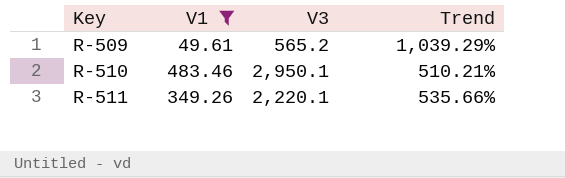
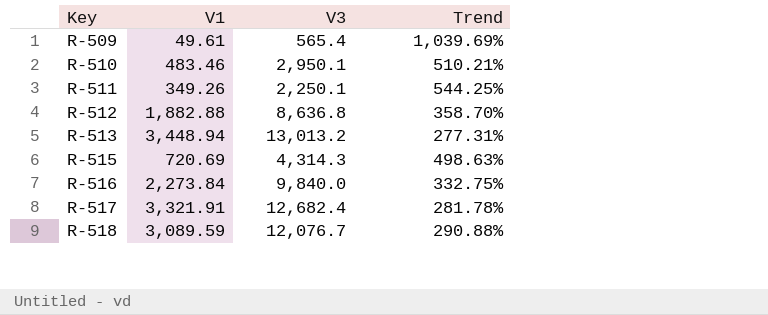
filter: V1 <= 483.46 -> none
R-509 | V3: 565.2 -> 565.4
R-509 | Trend: 1,039.29% -> 1,039.69%
R-511 | V3: 2,220.1 -> 2,250.1
R-511 | Trend: 535.66% -> 544.25%

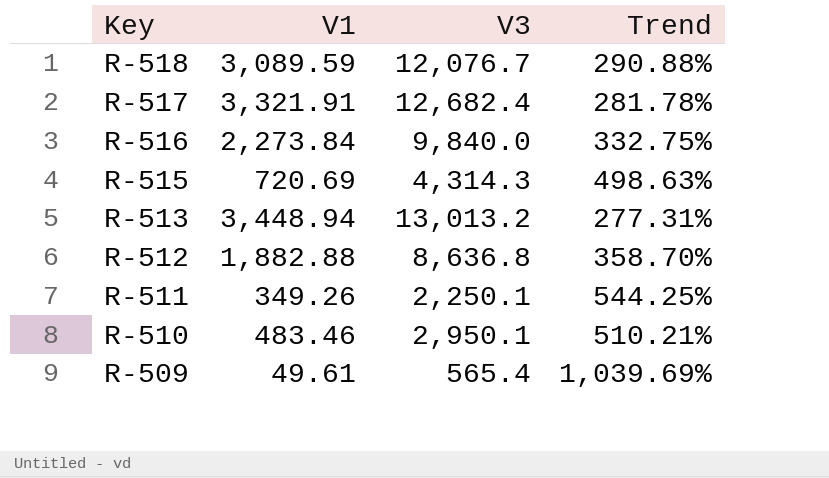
row order: Key ascending -> Key descending

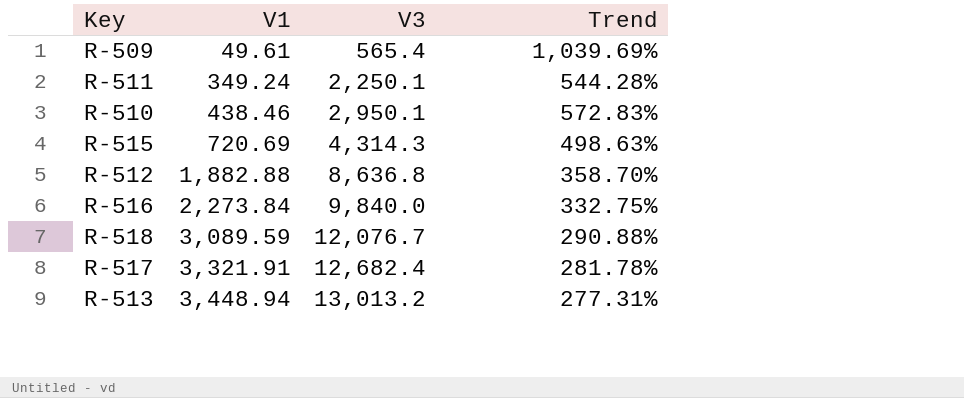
row order: Key descending -> V1 ascending
R-511 | V1: 349.26 -> 349.24
R-511 | Trend: 544.25% -> 544.28%
R-510 | V1: 483.46 -> 438.46
R-510 | Trend: 510.21% -> 572.83%

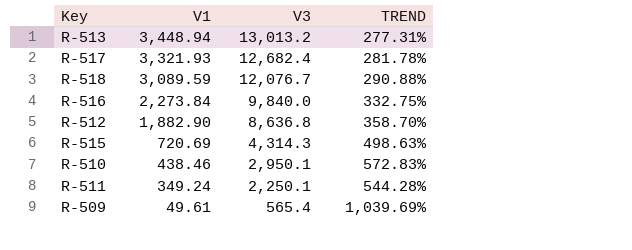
row order: V1 ascending -> V1 descending
column name: Trend -> TREND
R-517 | V1: 3,321.91 -> 3,321.93
R-512 | V1: 1,882.88 -> 1,882.90

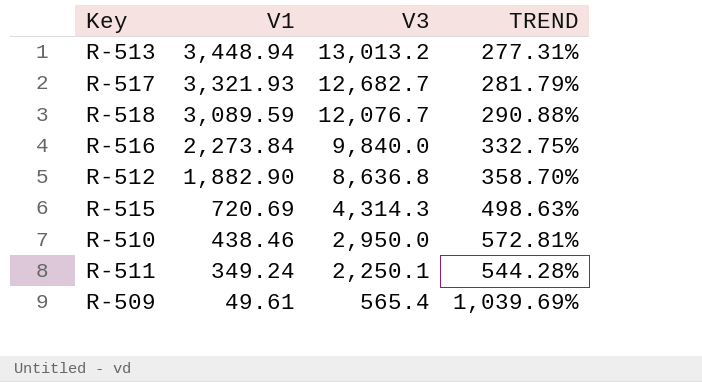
R-517 | V3: 12,682.4 -> 12,682.7
R-517 | TREND: 281.78% -> 281.79%
R-510 | V3: 2,950.1 -> 2,950.0
R-510 | TREND: 572.83% -> 572.81%

